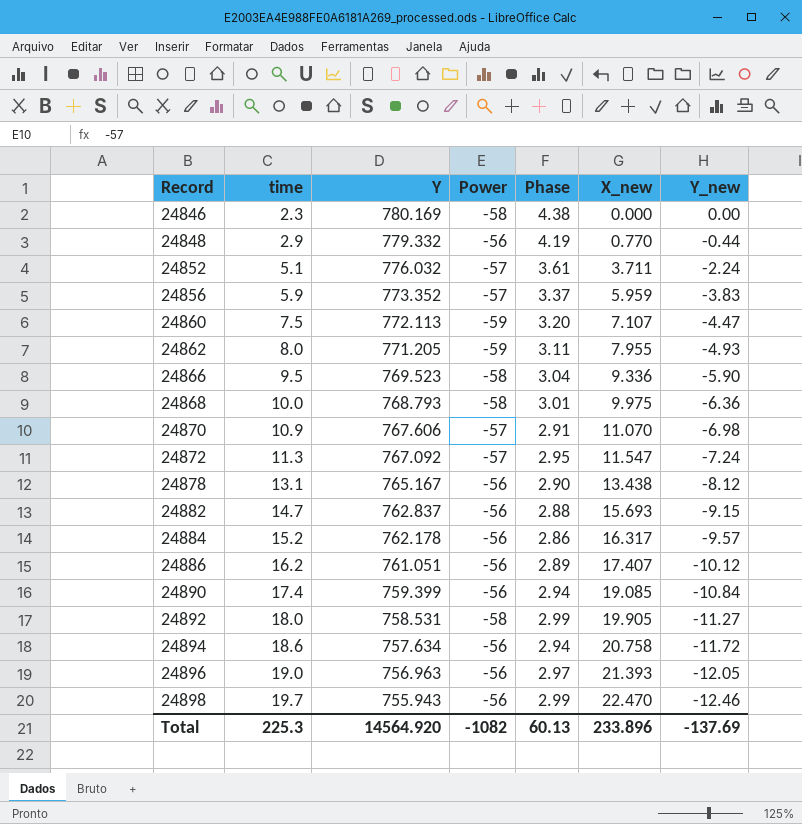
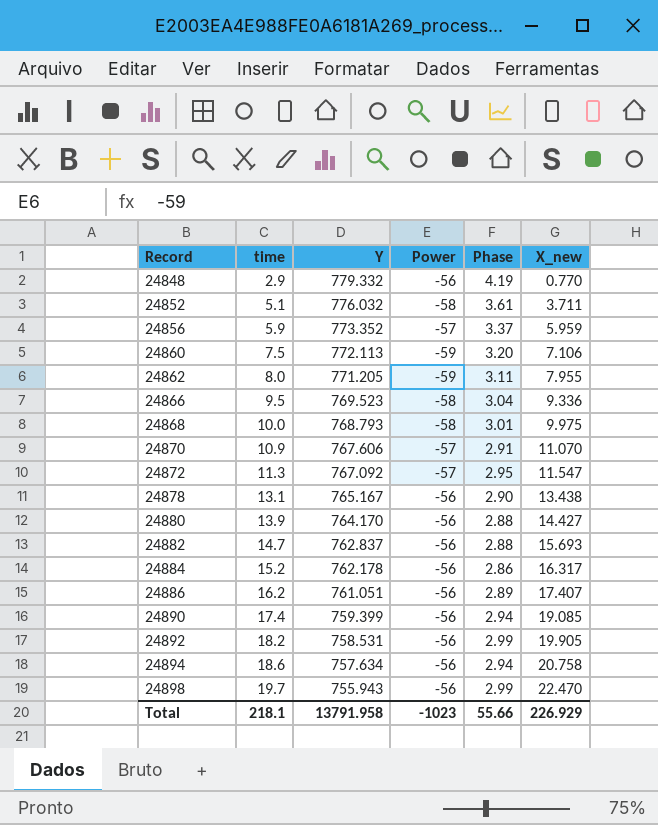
column Y_new | position: 7 -> none
row 24846: 2.3 | 780.169 | -58 | 4.38 | 0.000 | 0.00 -> none
row 24896: 19.0 | 756.963 | -56 | 2.97 | 21.393 | -12.05 -> none
24852 | Power: -57 -> -58
24860 | X_new: 7.107 -> 7.106
row 24880: none -> 13.9 | 764.170 | -56 | 2.88 | 14.427
24892 | time: 18.0 -> 18.2
24892 | Power: -58 -> -56
Total | time: 225.3 -> 218.1
Total | Y: 14564.920 -> 13791.958
Total | Power: -1082 -> -1023
Total | Phase: 60.13 -> 55.66
Total | X_new: 233.896 -> 226.929

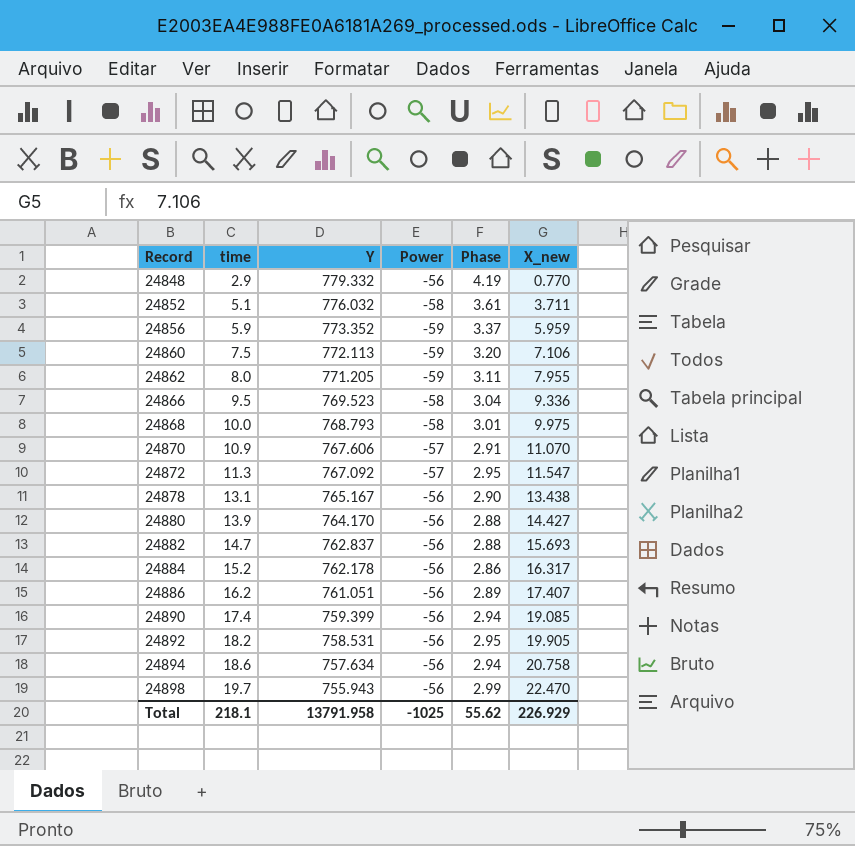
24856 | Power: -57 -> -59
24892 | Phase: 2.99 -> 2.95
Total | Power: -1023 -> -1025
Total | Phase: 55.66 -> 55.62

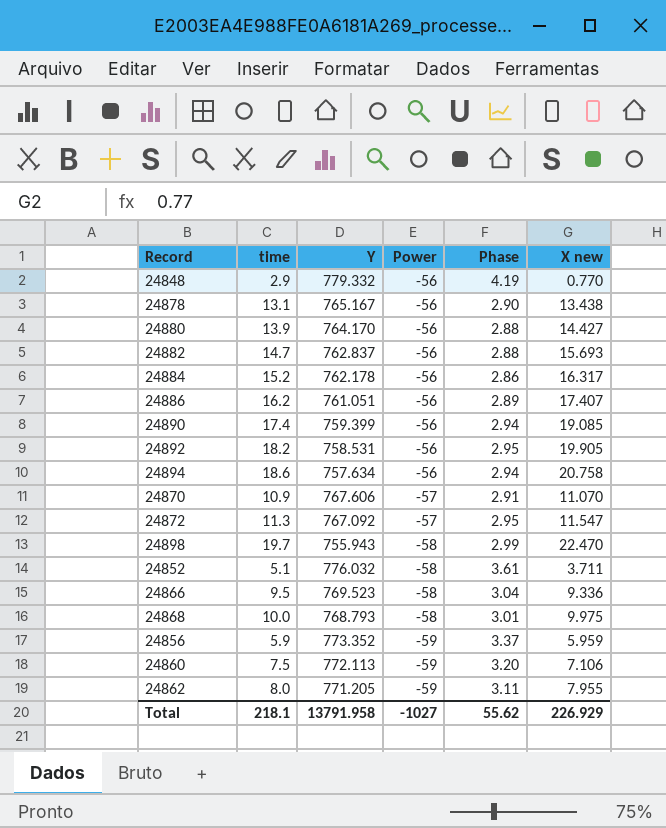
row order: Record ascending -> Power descending
column name: X_new -> X new
24898 | Power: -56 -> -58
Total | Power: -1025 -> -1027

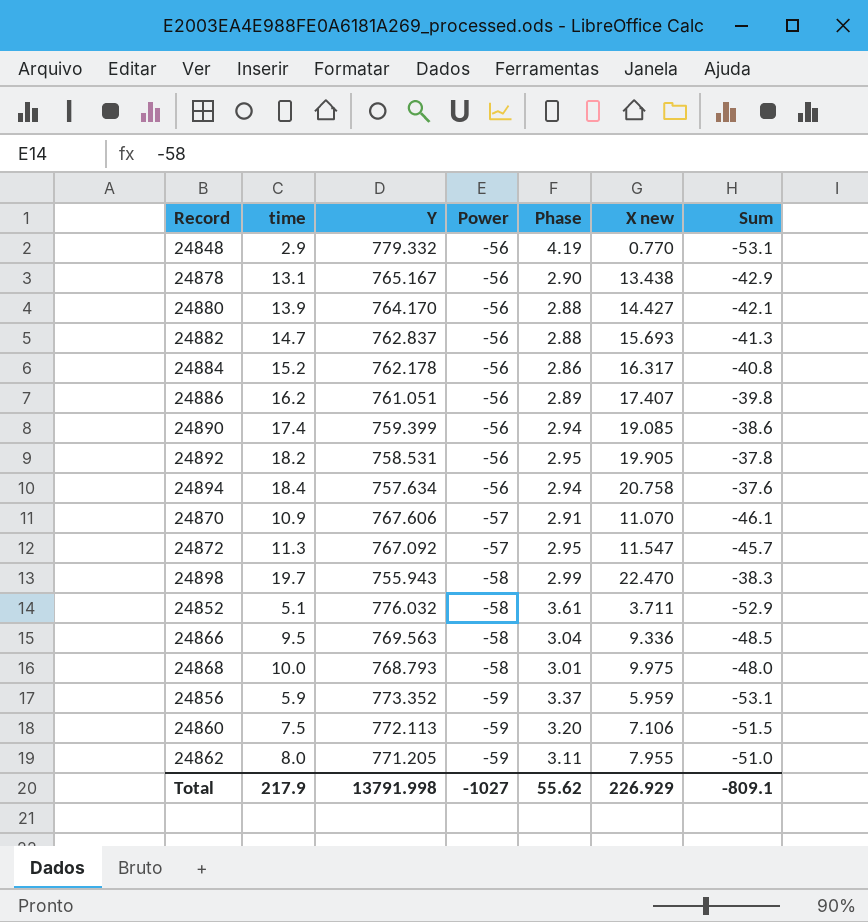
column Sum | formula: none -> [time] + [Power]
24894 | time: 18.6 -> 18.4
24866 | Y: 769.523 -> 769.563
Total | time: 218.1 -> 217.9
Total | Y: 13791.958 -> 13791.998

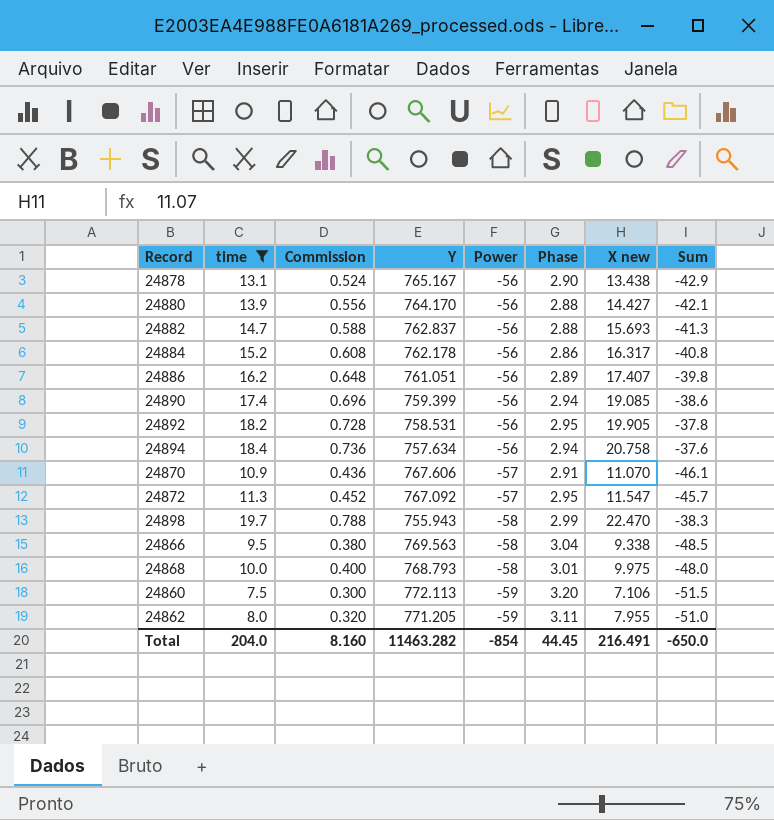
filter: none -> time >= 7.5
column Commission | formula: none -> [time] * 0.04
24866 | X new: 9.336 -> 9.338
Total | time: 217.9 -> 204.0
Total | Y: 13791.998 -> 11463.282
Total | Power: -1027 -> -854
Total | Phase: 55.62 -> 44.45
Total | X new: 226.929 -> 216.491
Total | Sum: -809.1 -> -650.0

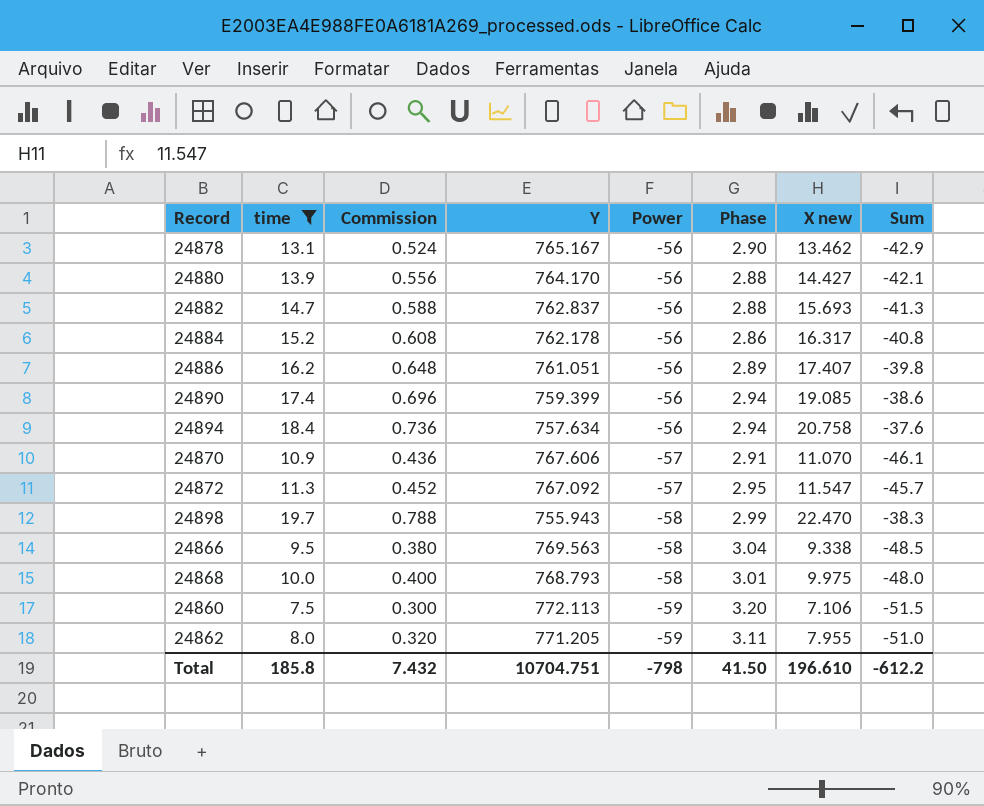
row 24892: 18.2 | 0.728 | 758.531 | -56 | 2.95 | 19.905 | -37.8 -> none
24878 | X new: 13.438 -> 13.462
Total | time: 204.0 -> 185.8
Total | Commission: 8.160 -> 7.432
Total | Y: 11463.282 -> 10704.751
Total | Power: -854 -> -798
Total | Phase: 44.45 -> 41.50
Total | X new: 216.491 -> 196.610
Total | Sum: -650.0 -> -612.2

